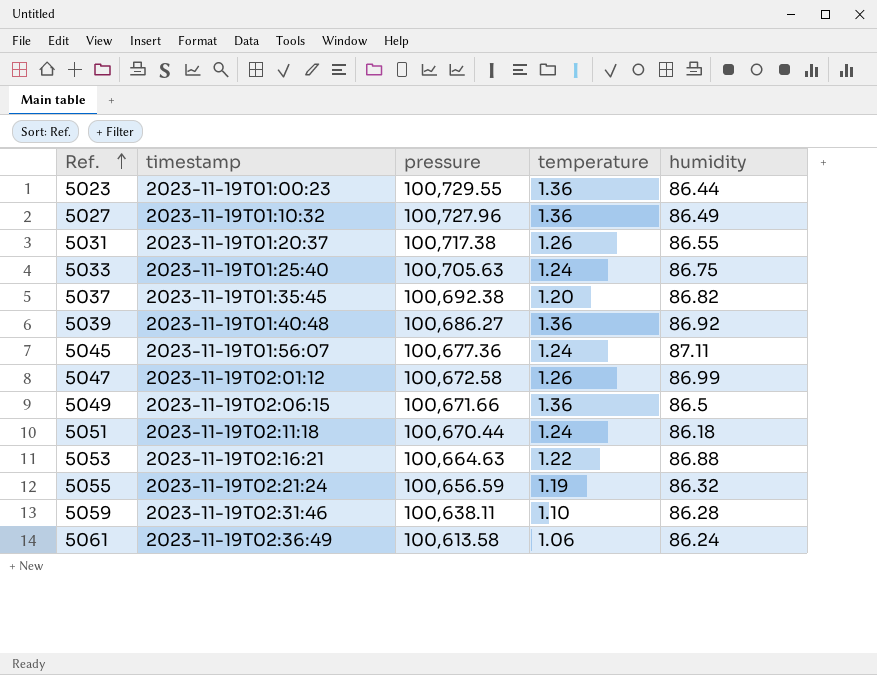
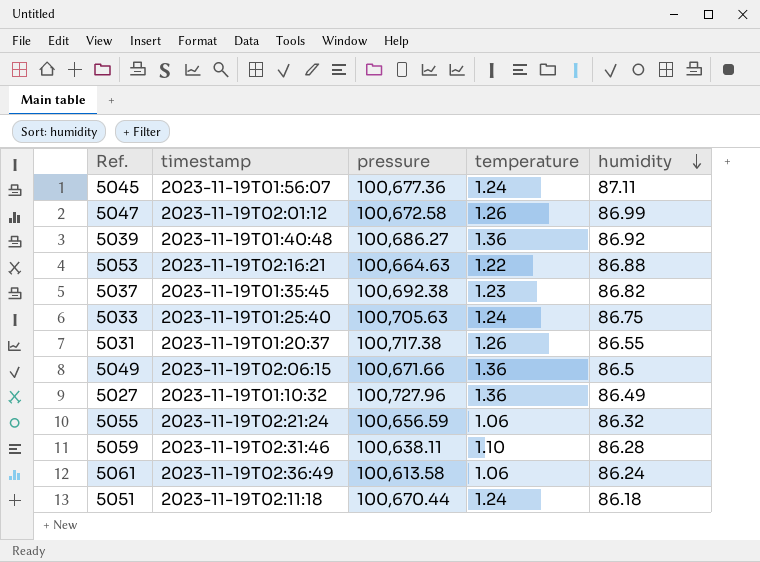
row order: Ref. ascending -> humidity descending
row 5023: 2023-11-19T01:00:23 | 100,729.55 | 1.36 | 86.44 -> none
5037 | temperature: 1.20 -> 1.23
5055 | temperature: 1.19 -> 1.06

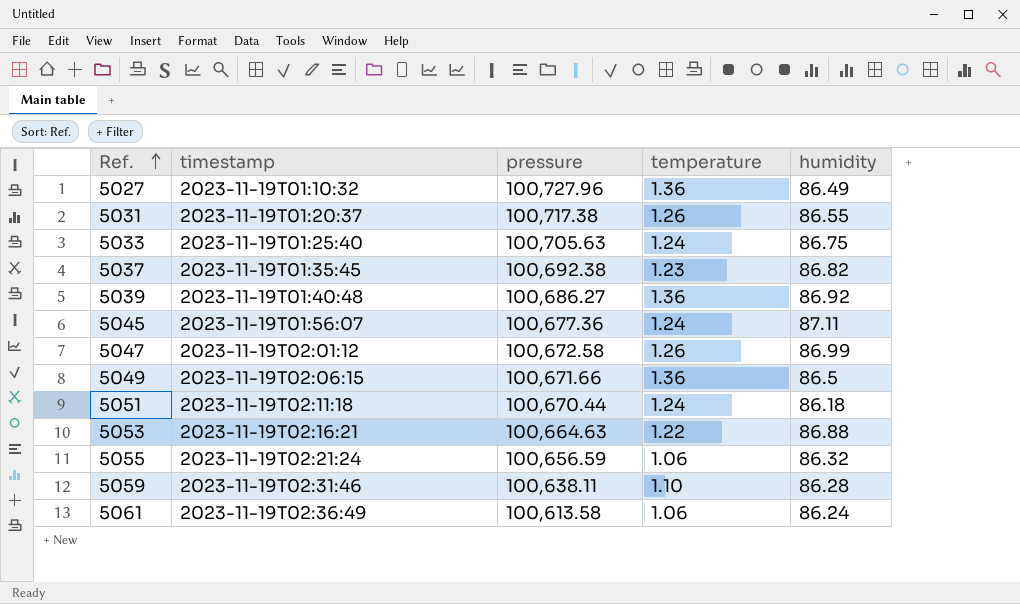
row order: humidity descending -> Ref. ascending

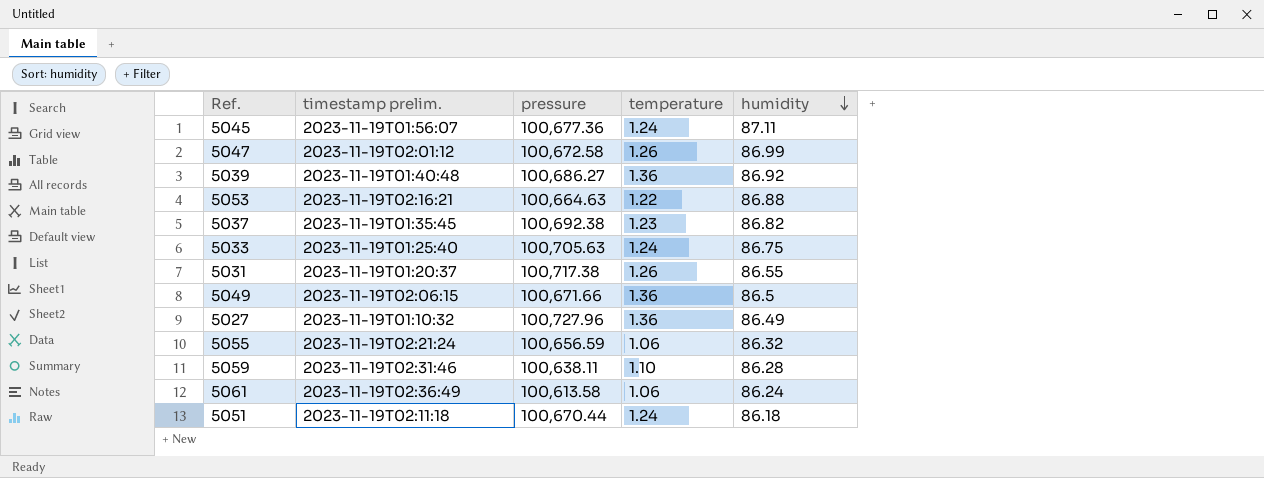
row order: Ref. ascending -> humidity descending
column name: timestamp -> timestamp prelim.

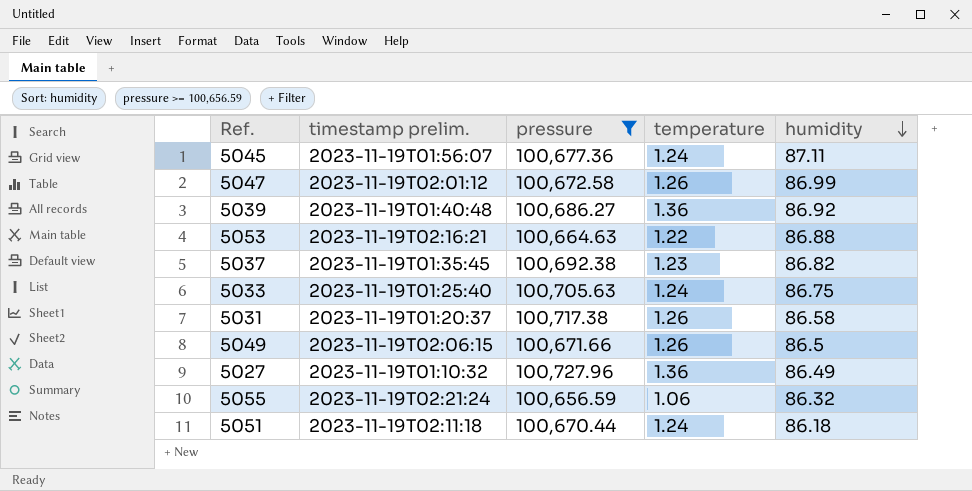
filter: none -> pressure >= 100,656.59
5031 | humidity: 86.55 -> 86.58
5049 | temperature: 1.36 -> 1.26

